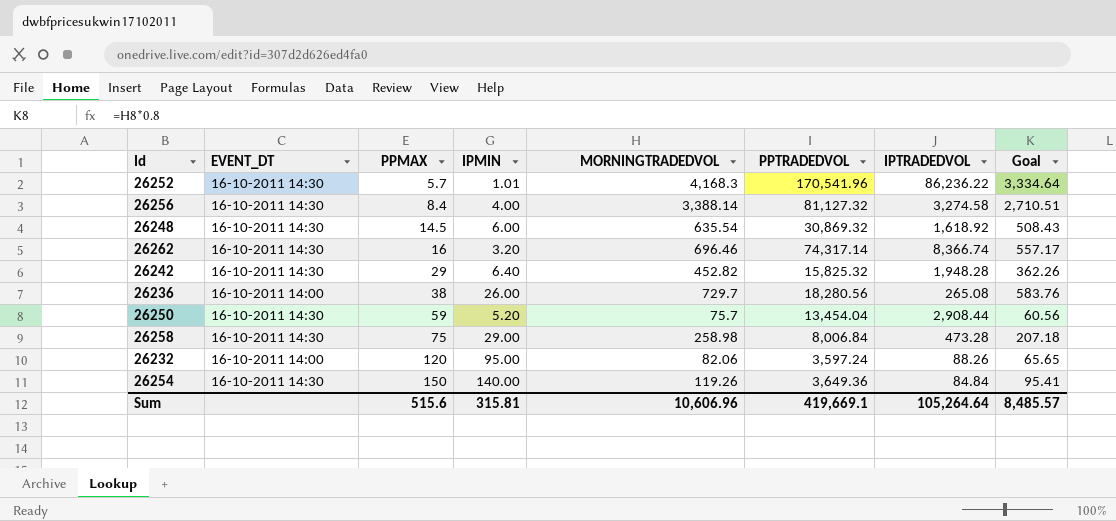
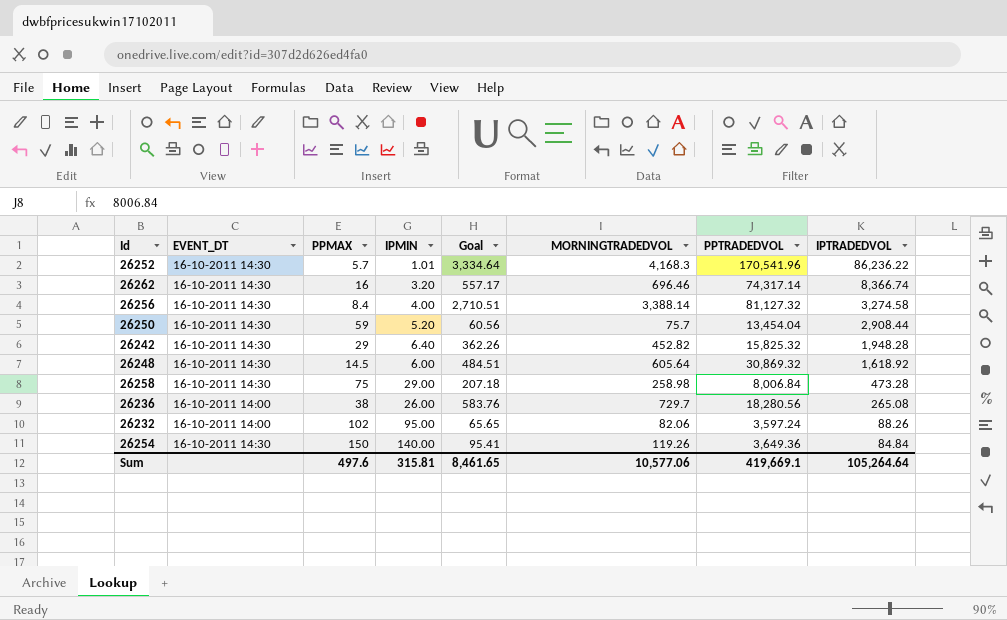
row order: PPMAX ascending -> IPTRADEDVOL descending
column Goal | position: 8 -> 5
26248 | Goal: 508.43 -> 484.51
26248 | MORNINGTRADEDVOL: 635.54 -> 605.64
26232 | PPMAX: 120 -> 102
Sum | PPMAX: 515.6 -> 497.6
Sum | Goal: 8,485.57 -> 8,461.65
Sum | MORNINGTRADEDVOL: 10,606.96 -> 10,577.06

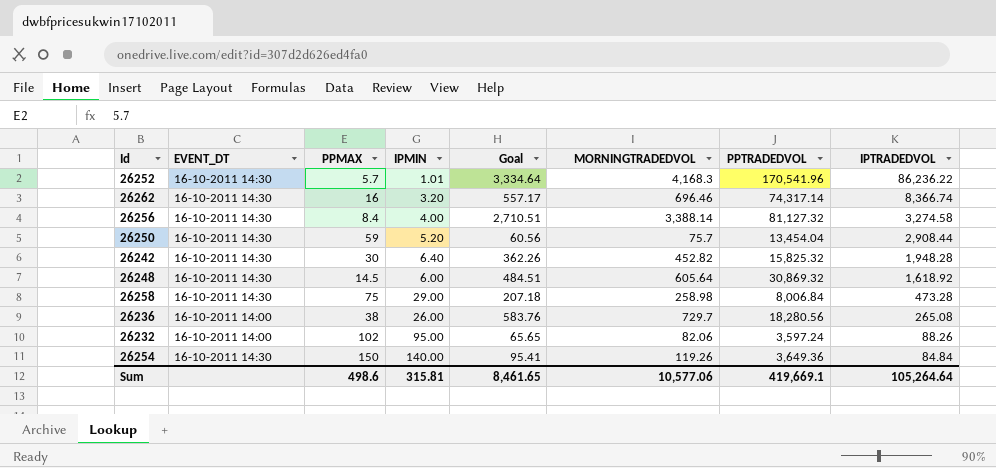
26242 | PPMAX: 29 -> 30
Sum | PPMAX: 497.6 -> 498.6

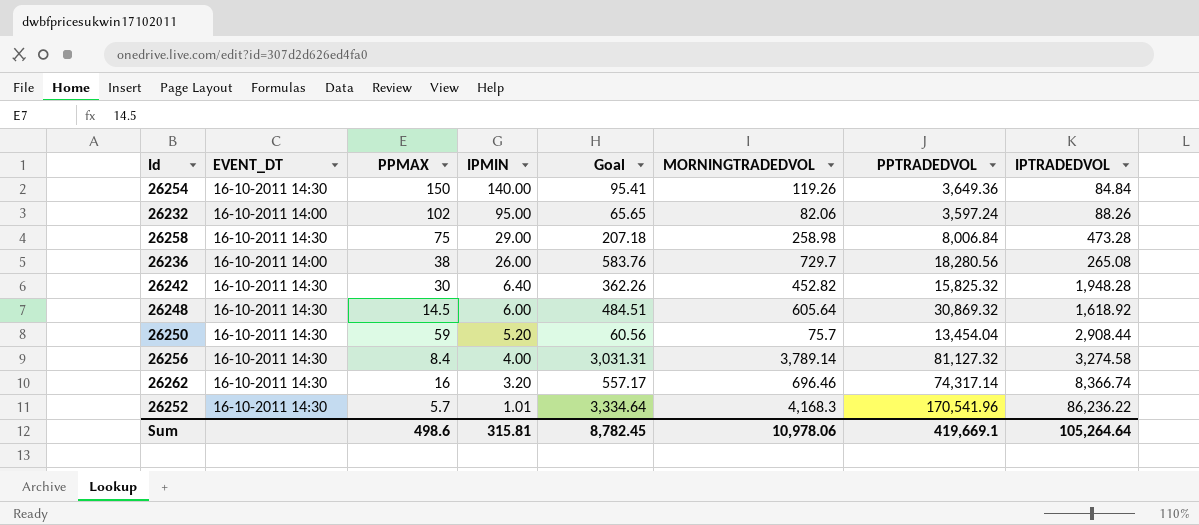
row order: IPTRADEDVOL descending -> IPMIN descending
26256 | Goal: 2,710.51 -> 3,031.31
26256 | MORNINGTRADEDVOL: 3,388.14 -> 3,789.14
Sum | Goal: 8,461.65 -> 8,782.45
Sum | MORNINGTRADEDVOL: 10,577.06 -> 10,978.06

